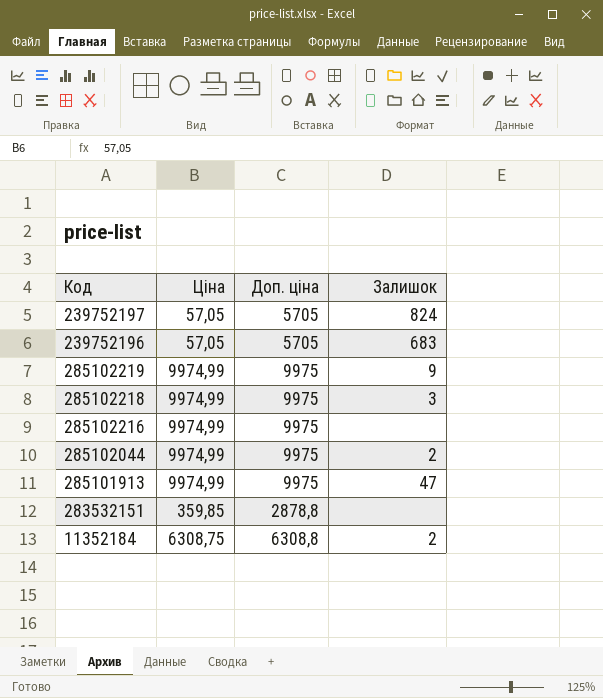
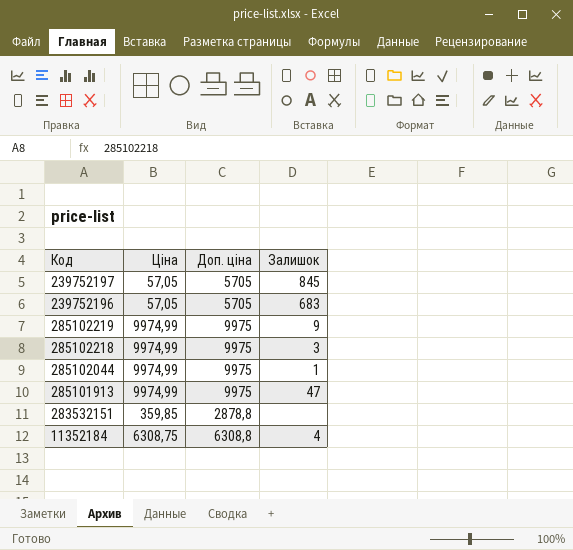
row 285102216: 9974,99 | 9975 | none -> none
239752197 | Залишок: 824 -> 845
285102044 | Залишок: 2 -> 1
11352184 | Залишок: 2 -> 4

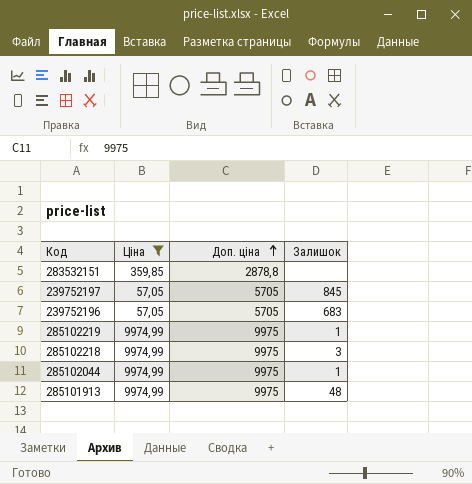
filter: none -> Ціна != 6308,75
row order: none -> Доп. ціна ascending
285102219 | Залишок: 9 -> 1
285101913 | Залишок: 47 -> 48

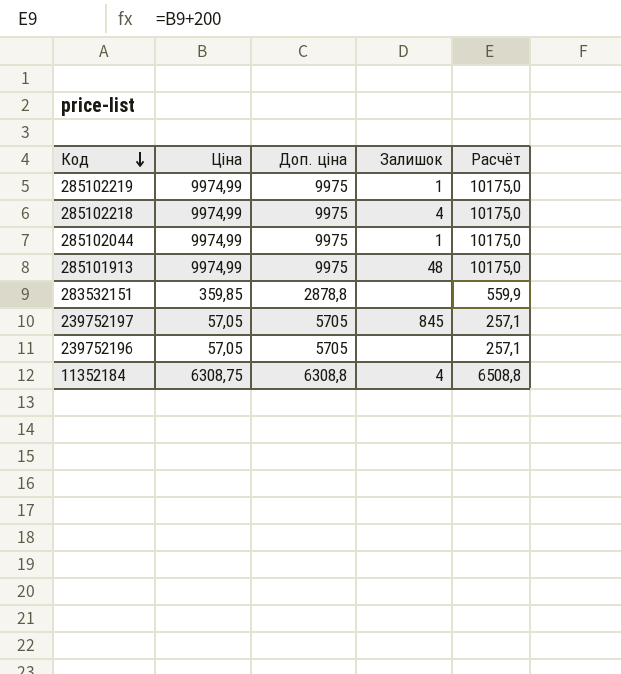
filter: Ціна != 6308,75 -> none
row order: Доп. ціна ascending -> Код descending
column Расчёт | formula: none -> [Ціна] + 200
285102218 | Залишок: 3 -> 4
239752196 | Залишок: 683 -> none

